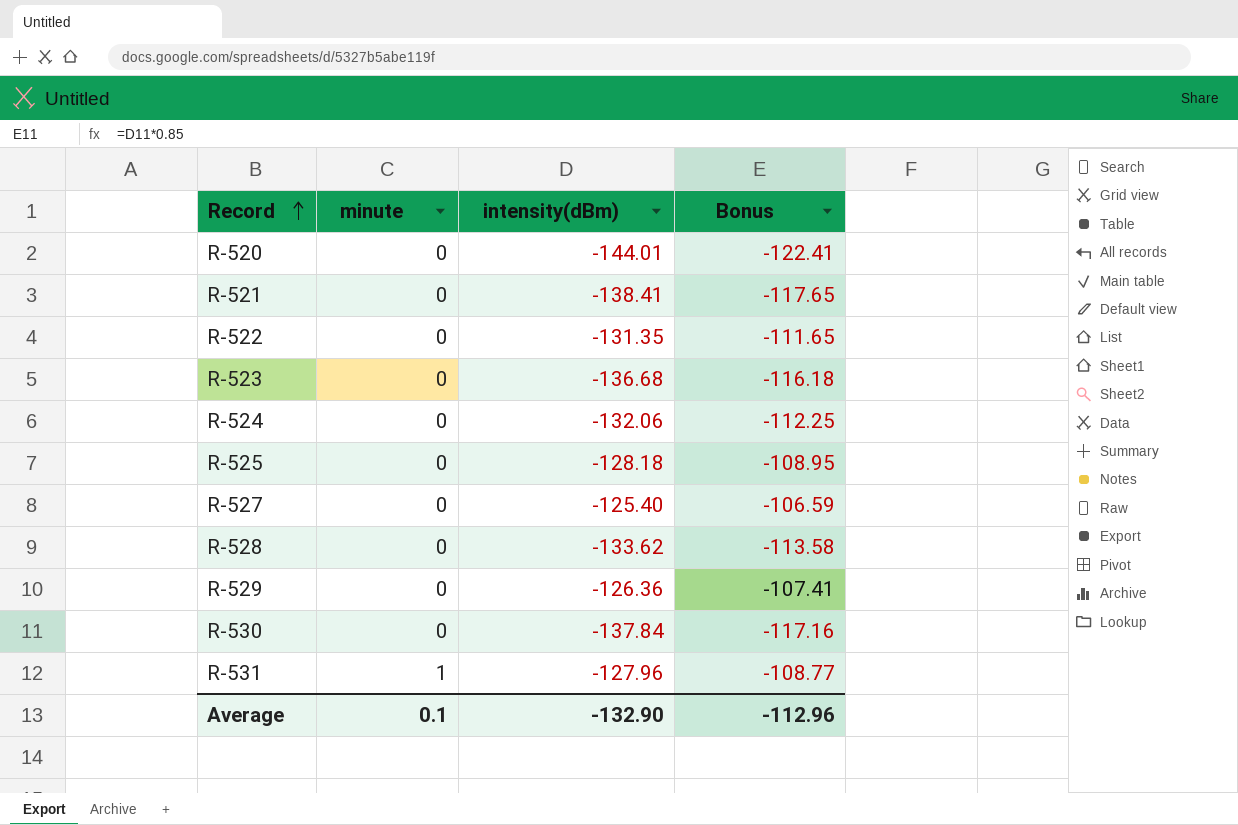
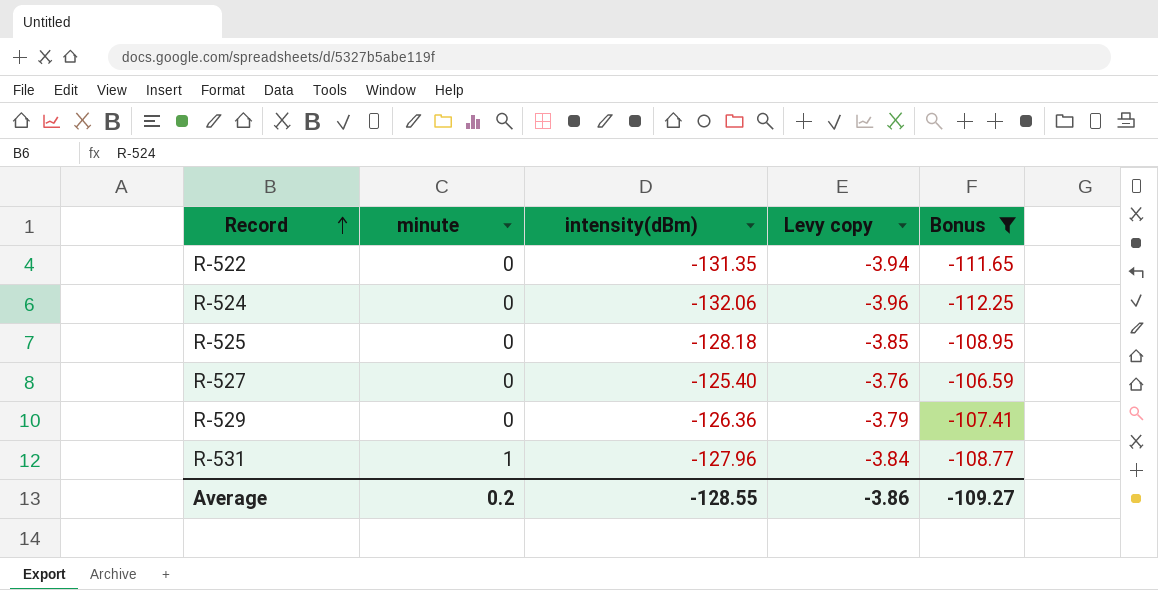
filter: none -> Bonus >= -112.25
column Levy copy | formula: none -> [intensity(dBm)] * 0.03
Average | minute: 0.1 -> 0.2
Average | intensity(dBm): -132.90 -> -128.55
Average | Bonus: -112.96 -> -109.27

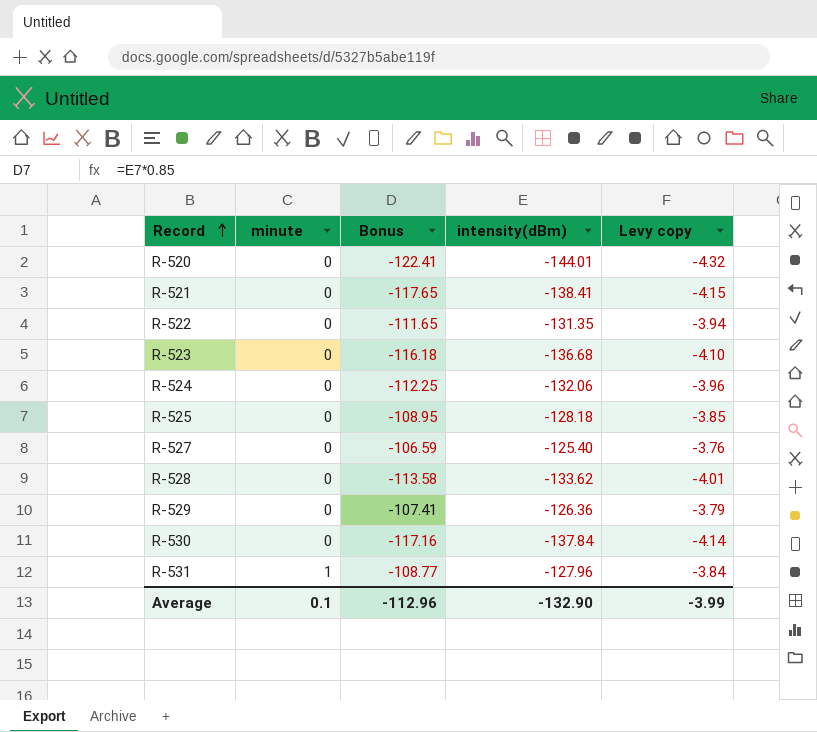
filter: Bonus >= -112.25 -> none
column Bonus | position: 5 -> 3
Average | minute: 0.2 -> 0.1
Average | Bonus: -109.27 -> -112.96
Average | intensity(dBm): -128.55 -> -132.90
Average | Levy copy: -3.86 -> -3.99

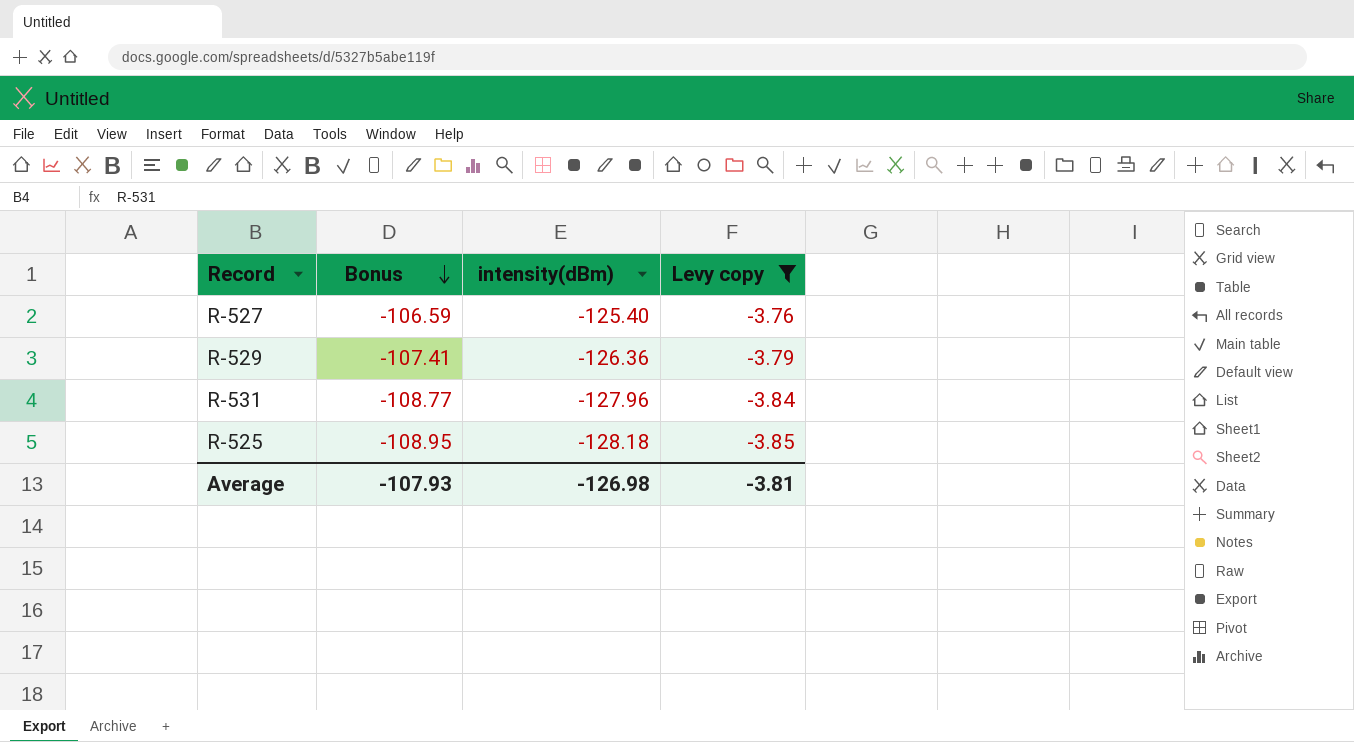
filter: none -> Levy copy >= -3.85
row order: Record ascending -> Bonus descending
column minute | position: 2 -> none
Average | Bonus: -112.96 -> -107.93
Average | intensity(dBm): -132.90 -> -126.98
Average | Levy copy: -3.99 -> -3.81

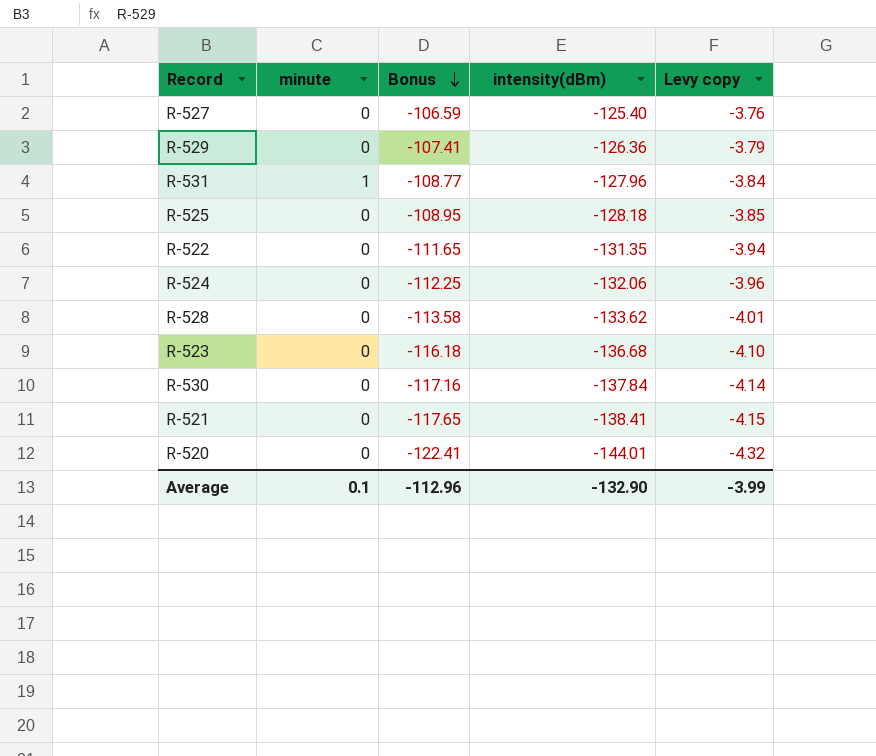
filter: Levy copy >= -3.85 -> none
column minute | position: none -> 2
Average | Bonus: -107.93 -> -112.96
Average | intensity(dBm): -126.98 -> -132.90
Average | Levy copy: -3.81 -> -3.99

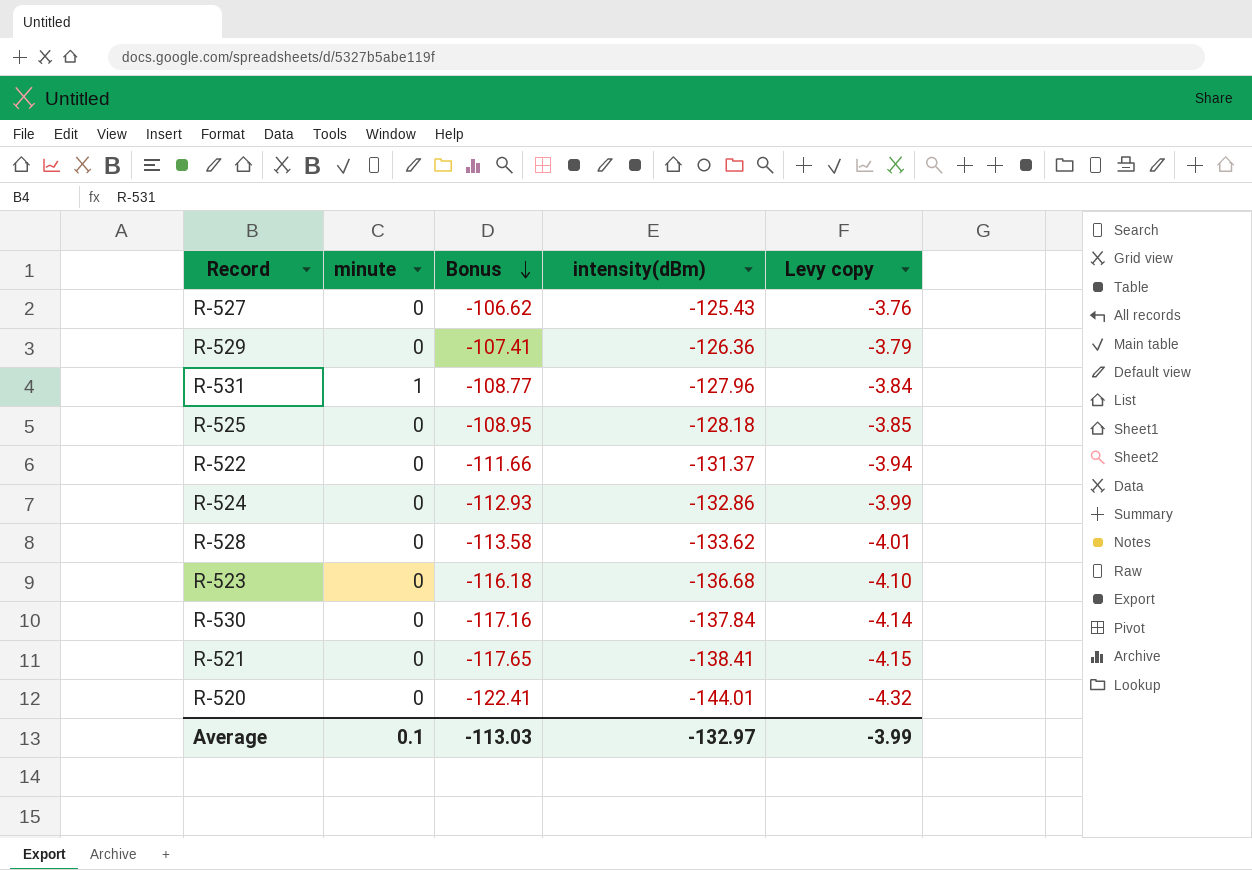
R-527 | Bonus: -106.59 -> -106.62
R-527 | intensity(dBm): -125.40 -> -125.43
R-522 | Bonus: -111.65 -> -111.66
R-522 | intensity(dBm): -131.35 -> -131.37
R-524 | Bonus: -112.25 -> -112.93
R-524 | intensity(dBm): -132.06 -> -132.86
R-524 | Levy copy: -3.96 -> -3.99
Average | Bonus: -112.96 -> -113.03
Average | intensity(dBm): -132.90 -> -132.97

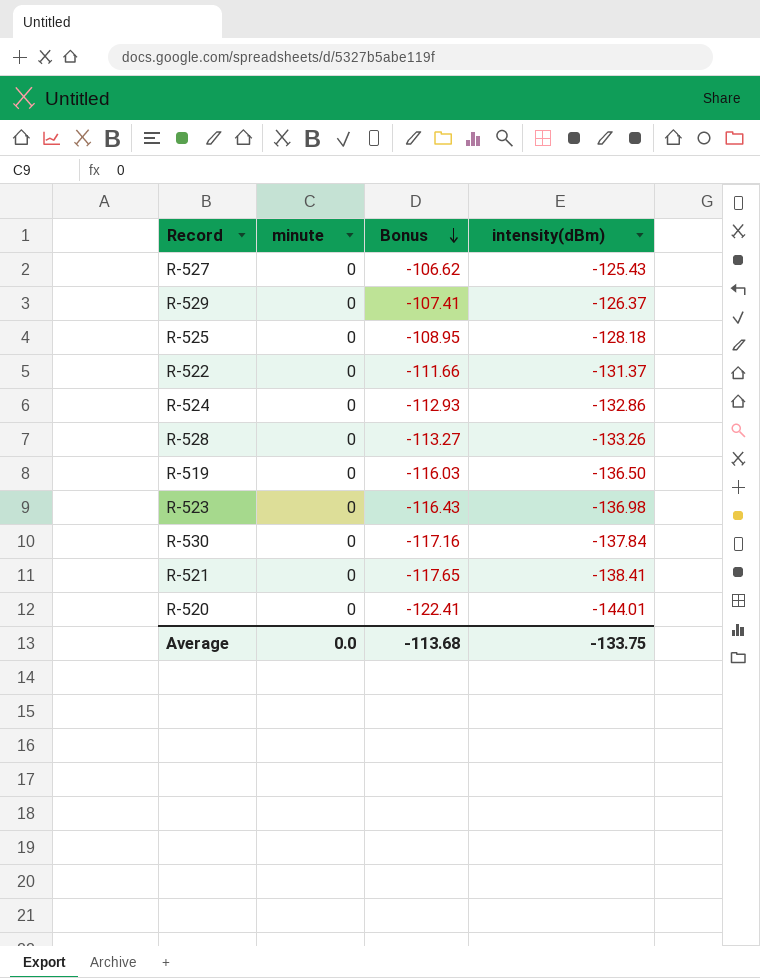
column Levy copy | formula: [intensity(dBm)] * 0.03 -> none
row R-531: 1 | -108.77 | -127.96 | -3.84 -> none
R-529 | intensity(dBm): -126.36 -> -126.37
R-528 | Bonus: -113.58 -> -113.27
R-528 | intensity(dBm): -133.62 -> -133.26
row R-519: none -> 0 | -116.03 | -136.50
R-523 | Bonus: -116.18 -> -116.43
R-523 | intensity(dBm): -136.68 -> -136.98
Average | minute: 0.1 -> 0.0
Average | Bonus: -113.03 -> -113.68
Average | intensity(dBm): -132.97 -> -133.75

